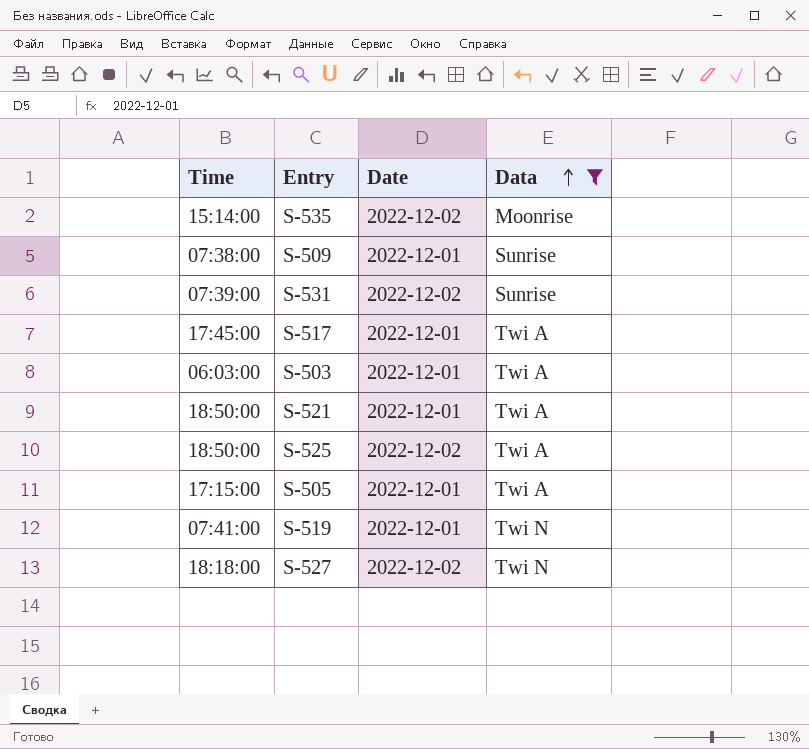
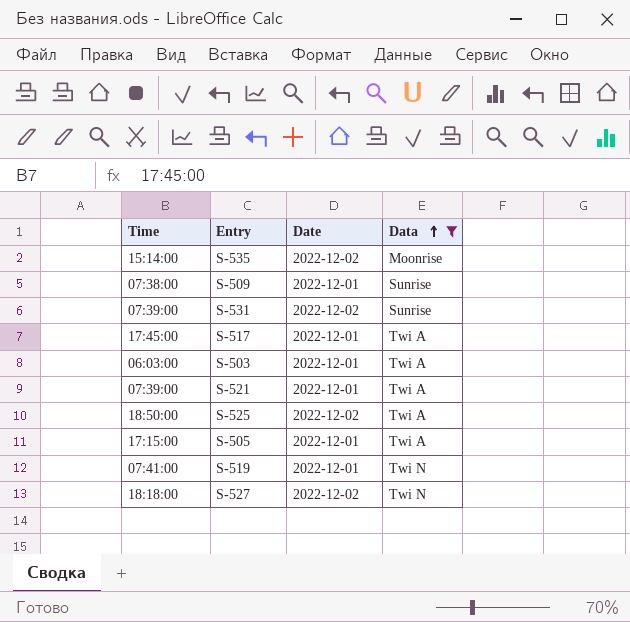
S-521 | Time: 18:50:00 -> 07:39:00

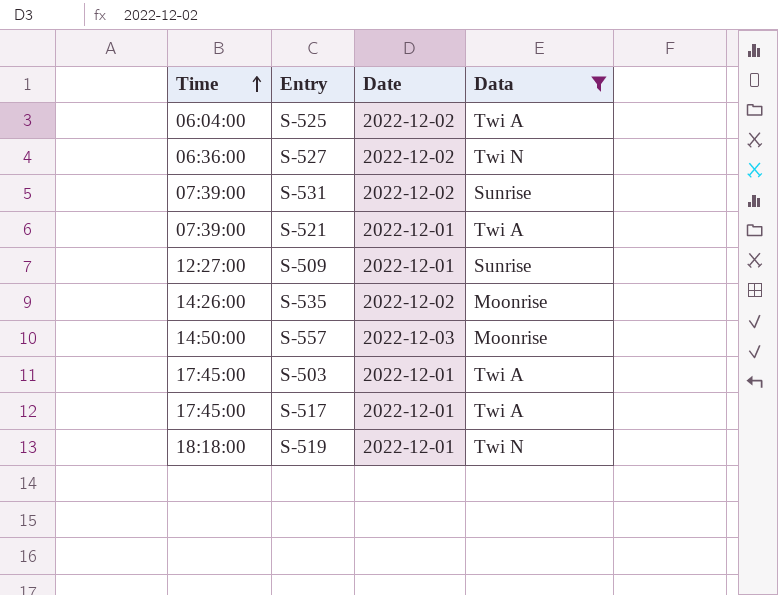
row order: Data ascending -> Time ascending
row S-505: 17:15:00 | 2022-12-01 | Twi A -> none
S-525 | Time: 18:50:00 -> 06:04:00
S-527 | Time: 18:18:00 -> 06:36:00
S-509 | Time: 07:38:00 -> 12:27:00
S-535 | Time: 15:14:00 -> 14:26:00
row S-557: none -> 14:50:00 | 2022-12-03 | Moonrise
S-503 | Time: 06:03:00 -> 17:45:00
S-519 | Time: 07:41:00 -> 18:18:00

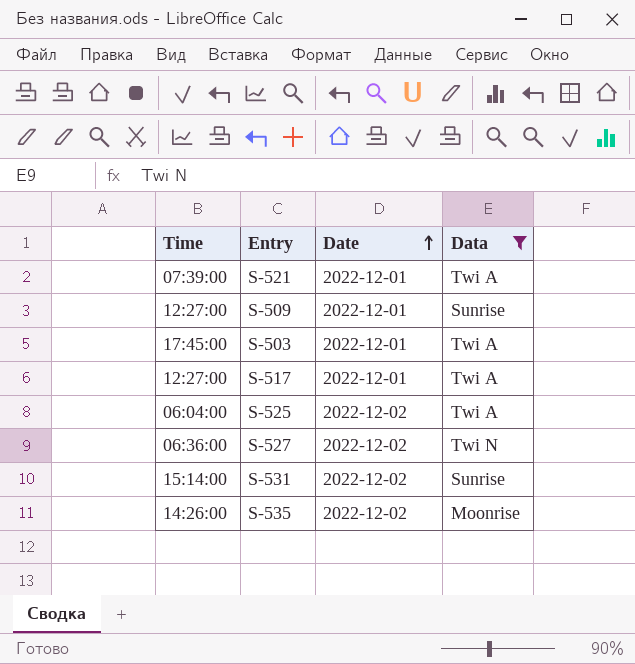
row order: Time ascending -> Date ascending
row S-557: 14:50:00 | 2022-12-03 | Moonrise -> none
row S-519: 18:18:00 | 2022-12-01 | Twi N -> none
S-517 | Time: 17:45:00 -> 12:27:00
S-531 | Time: 07:39:00 -> 15:14:00

